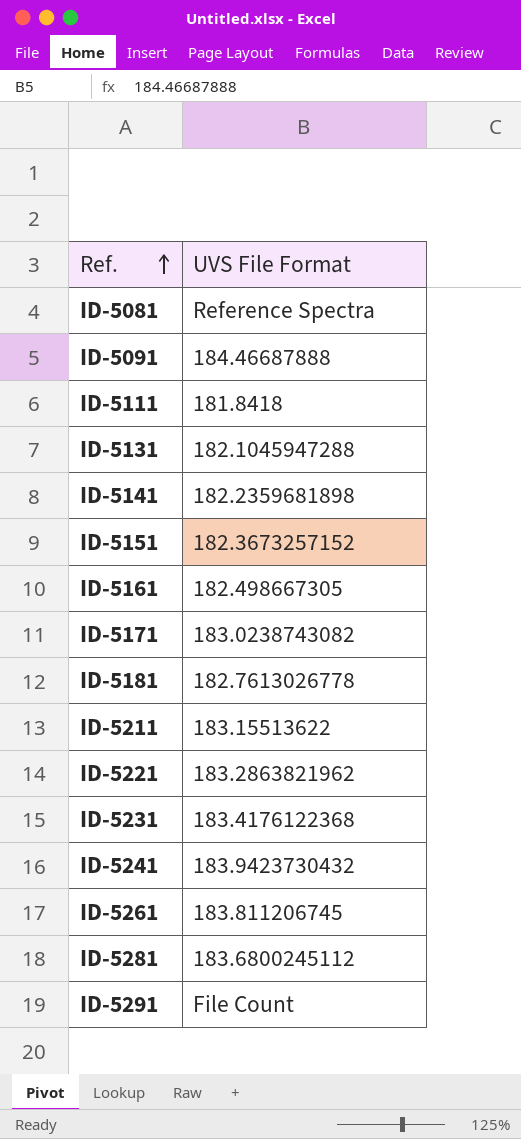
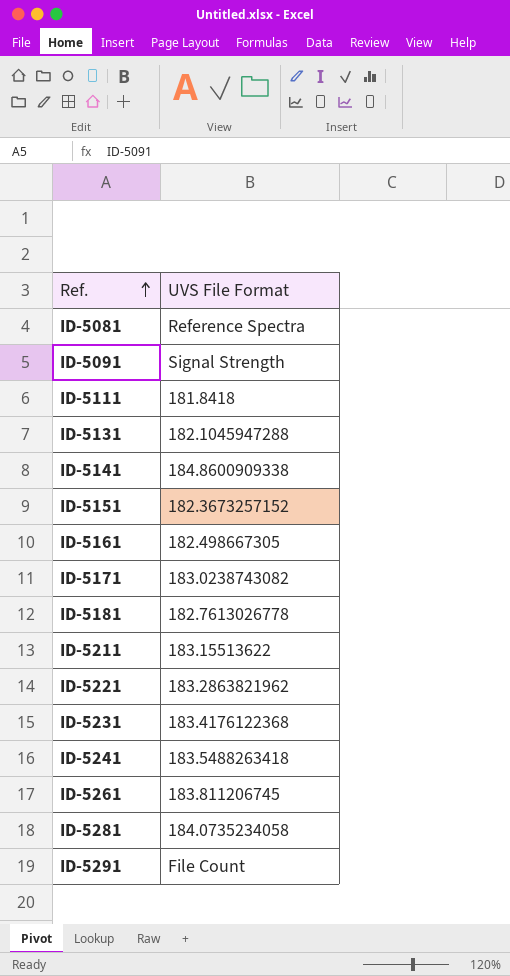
ID-5091 | UVS File Format: 184.46687888 -> Signal Strength
ID-5141 | UVS File Format: 182.2359681898 -> 184.8600909338
ID-5241 | UVS File Format: 183.9423730432 -> 183.5488263418
ID-5281 | UVS File Format: 183.6800245112 -> 184.0735234058

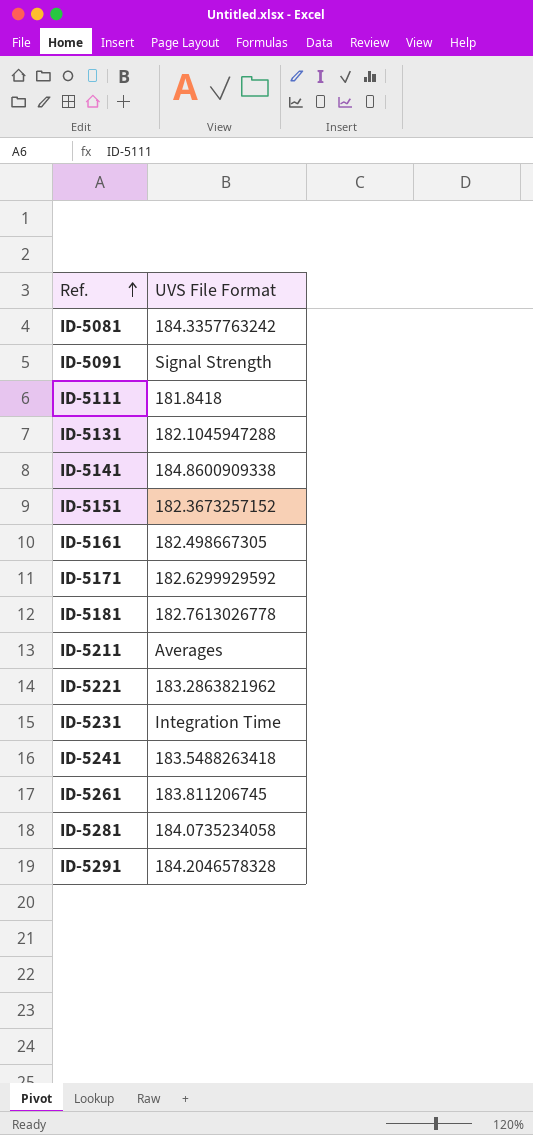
ID-5081 | UVS File Format: Reference Spectra -> 184.3357763242
ID-5171 | UVS File Format: 183.0238743082 -> 182.6299929592
ID-5211 | UVS File Format: 183.15513622 -> Averages
ID-5231 | UVS File Format: 183.4176122368 -> Integration Time
ID-5291 | UVS File Format: File Count -> 184.2046578328

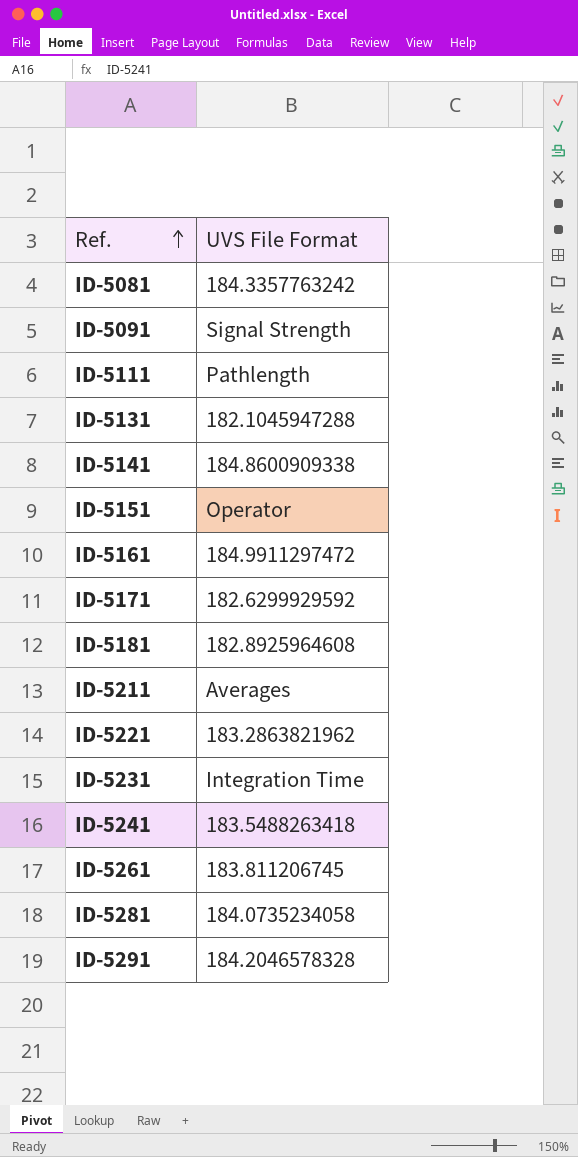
ID-5111 | UVS File Format: 181.8418 -> Pathlength
ID-5151 | UVS File Format: 182.3673257152 -> Operator
ID-5161 | UVS File Format: 182.498667305 -> 184.9911297472
ID-5181 | UVS File Format: 182.7613026778 -> 182.8925964608

